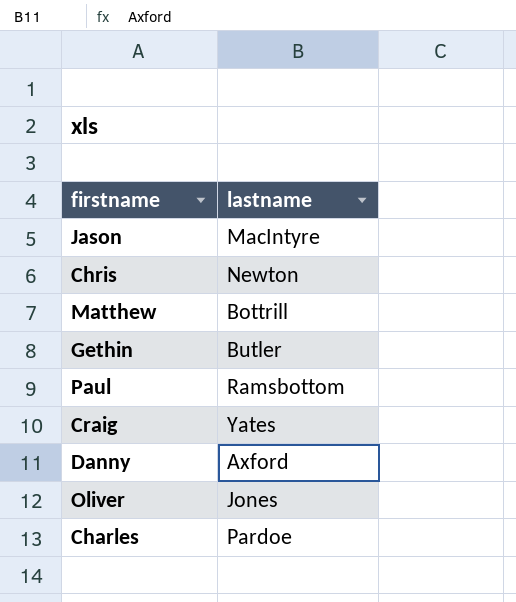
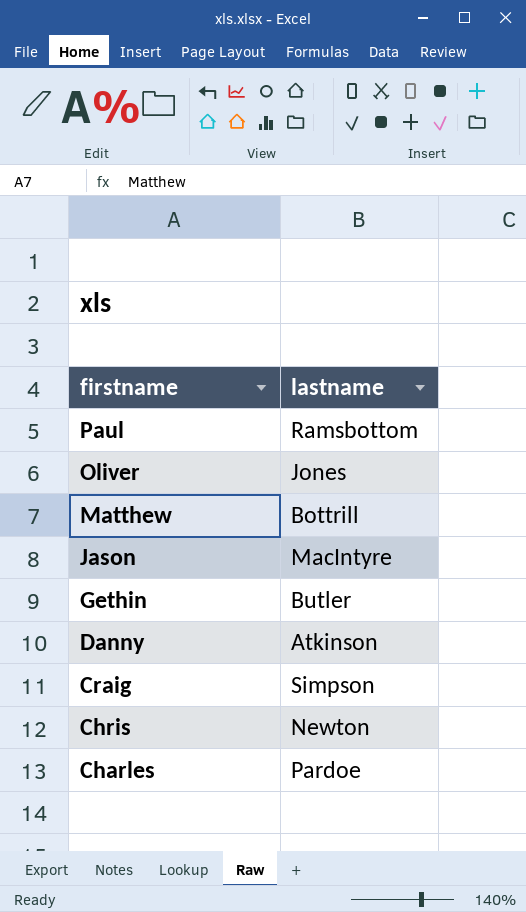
row order: none -> firstname descending
Danny | lastname: Axford -> Atkinson
Craig | lastname: Yates -> Simpson

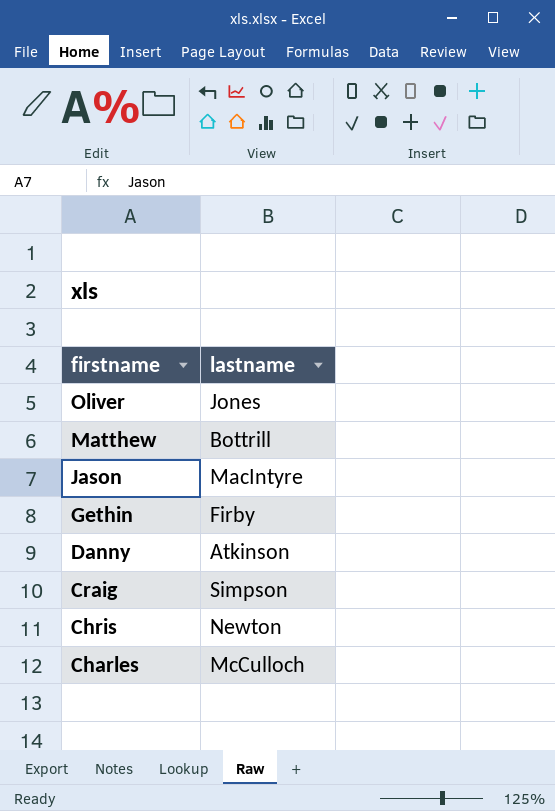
row Paul: Ramsbottom -> none
Gethin | lastname: Butler -> Firby
Charles | lastname: Pardoe -> McCulloch

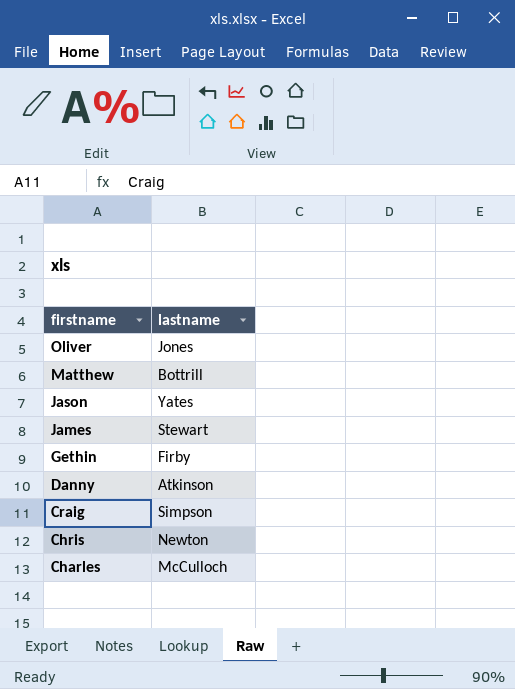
Jason | lastname: MacIntyre -> Yates
row James: none -> Stewart

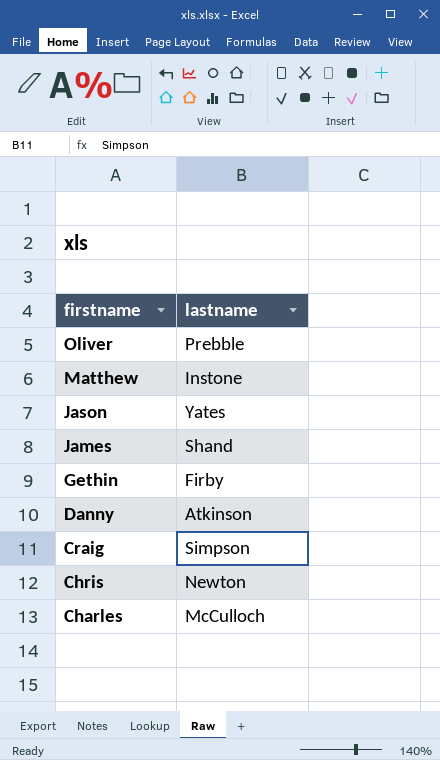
Oliver | lastname: Jones -> Prebble
Matthew | lastname: Bottrill -> Instone
James | lastname: Stewart -> Shand

